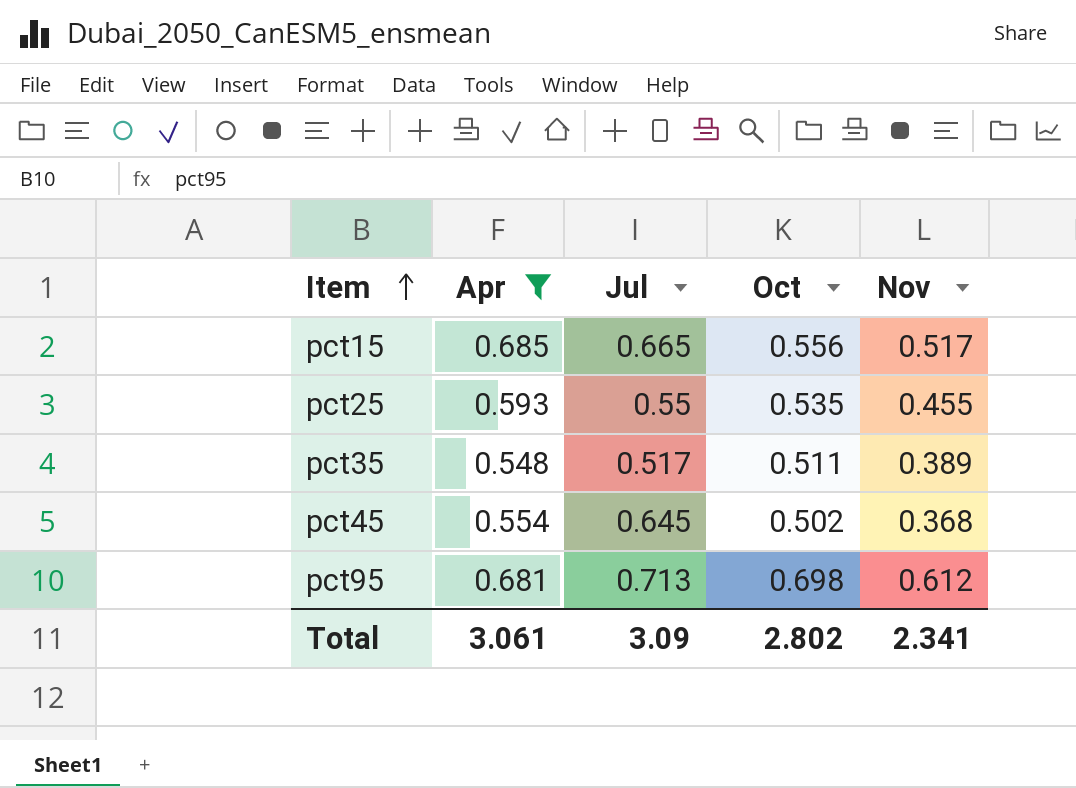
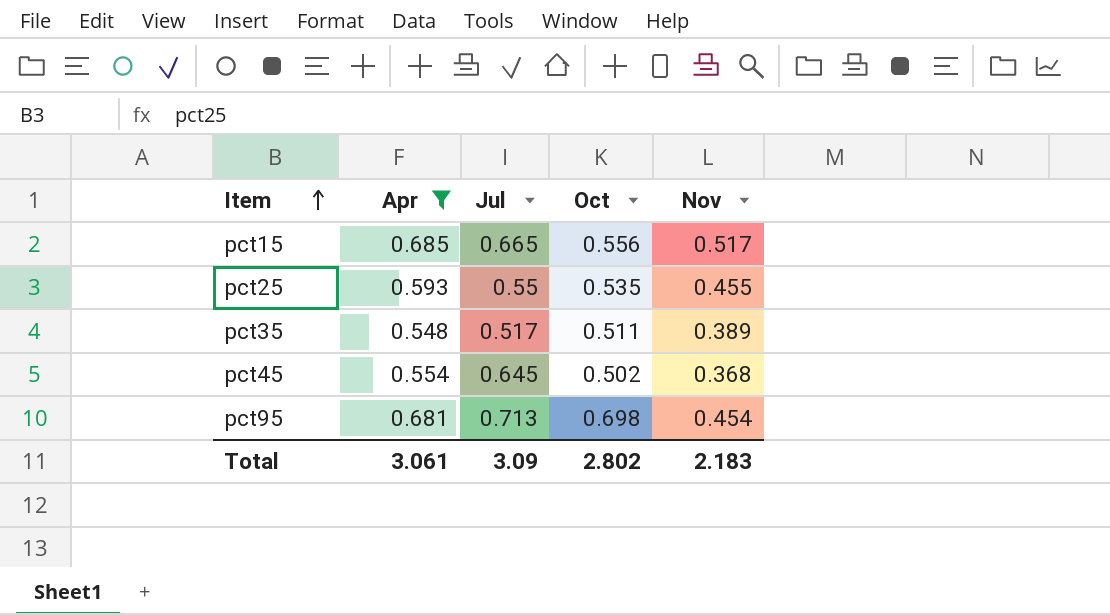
pct95 | Nov: 0.612 -> 0.454
Total | Nov: 2.341 -> 2.183

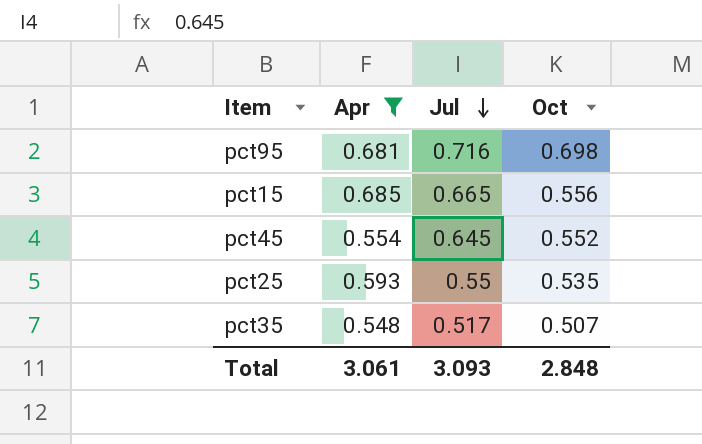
row order: Item ascending -> Jul descending
column Nov | position: 5 -> none
pct95 | Jul: 0.713 -> 0.716
pct45 | Oct: 0.502 -> 0.552
pct35 | Oct: 0.511 -> 0.507
Total | Jul: 3.09 -> 3.093
Total | Oct: 2.802 -> 2.848

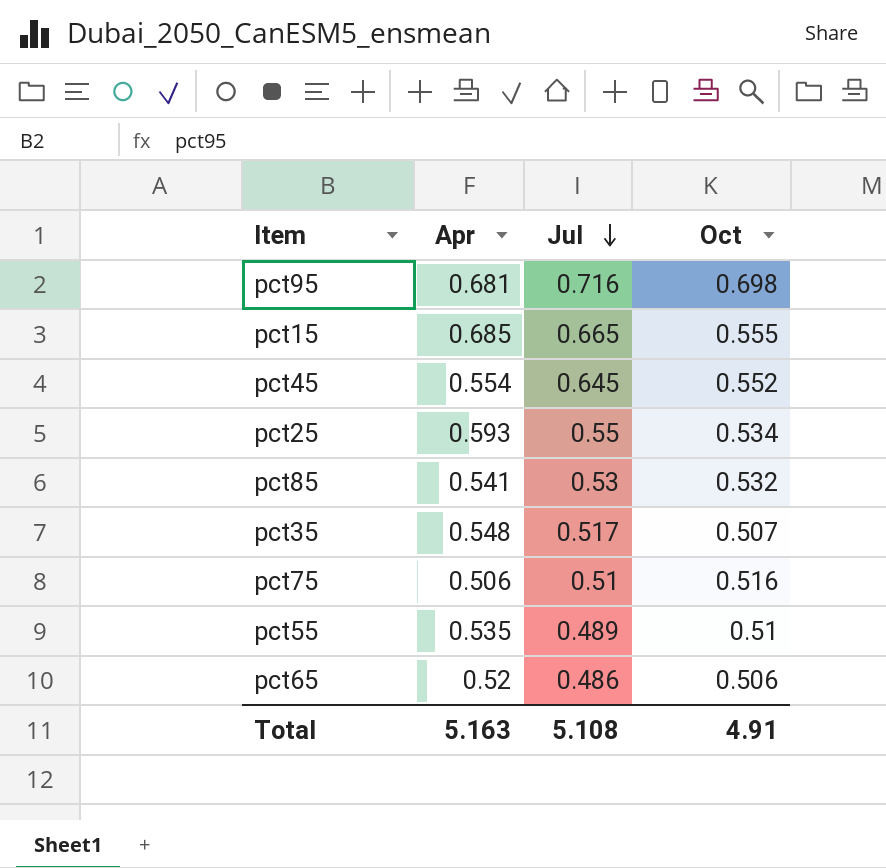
filter: Apr >= 0.548 -> none
pct15 | Oct: 0.556 -> 0.555
pct25 | Oct: 0.535 -> 0.534
Total | Apr: 3.061 -> 5.163
Total | Jul: 3.093 -> 5.108
Total | Oct: 2.848 -> 4.91

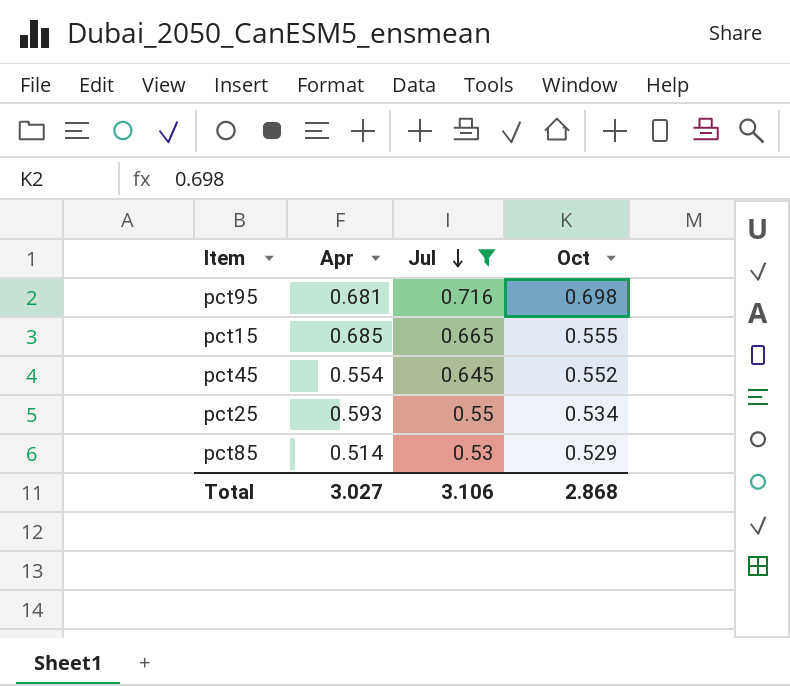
filter: none -> Jul >= 0.53
pct85 | Apr: 0.541 -> 0.514
pct85 | Oct: 0.532 -> 0.529
Total | Apr: 5.163 -> 3.027
Total | Jul: 5.108 -> 3.106
Total | Oct: 4.91 -> 2.868

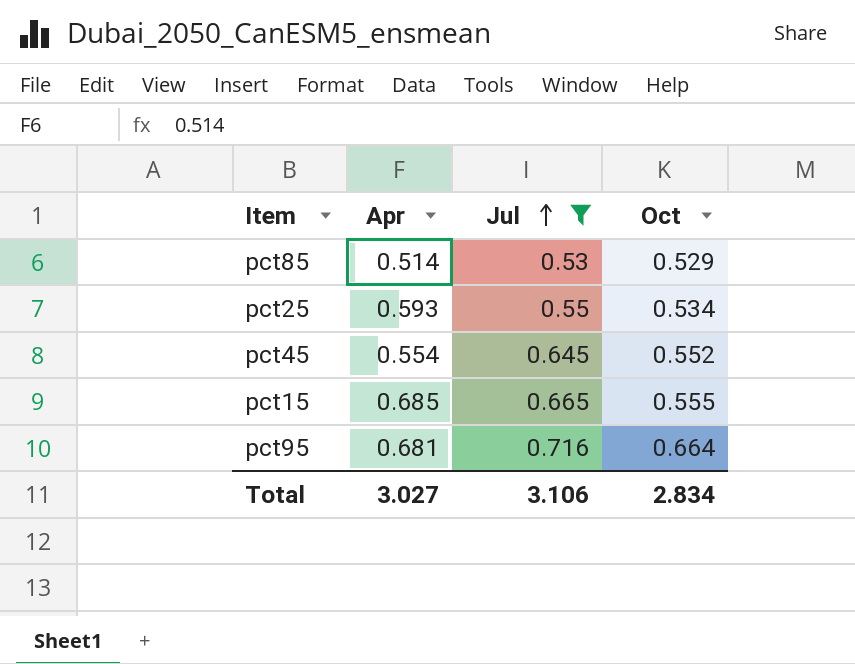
row order: Jul descending -> Jul ascending
pct95 | Oct: 0.698 -> 0.664
Total | Oct: 2.868 -> 2.834

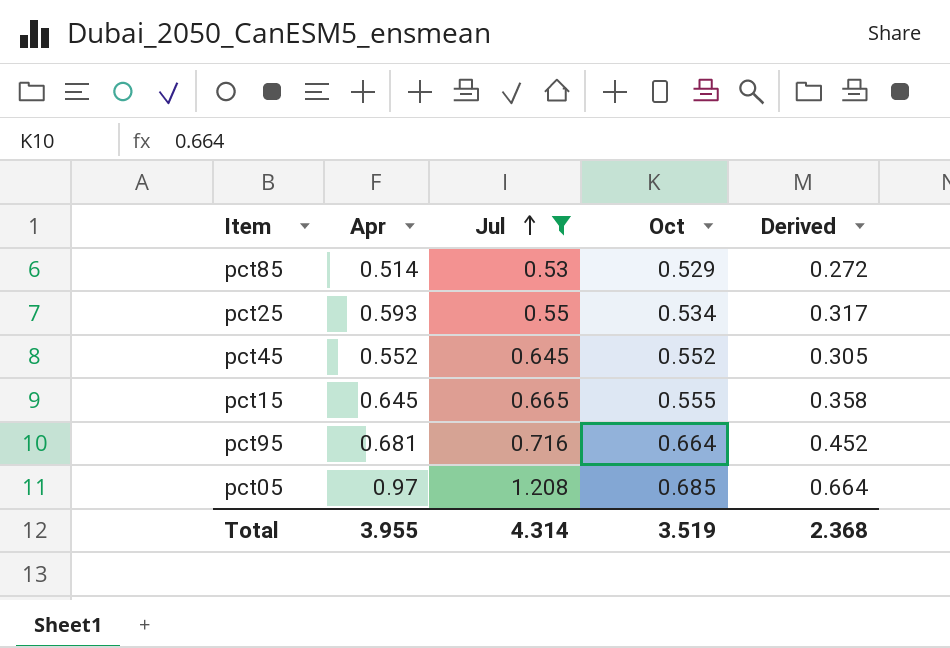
column Derived | formula: none -> [Apr] * [Oct]
pct45 | Apr: 0.554 -> 0.552
pct15 | Apr: 0.685 -> 0.645
row pct05: none -> 0.97 | 1.208 | 0.685 | 0.664
Total | Apr: 3.027 -> 3.955
Total | Jul: 3.106 -> 4.314
Total | Oct: 2.834 -> 3.519

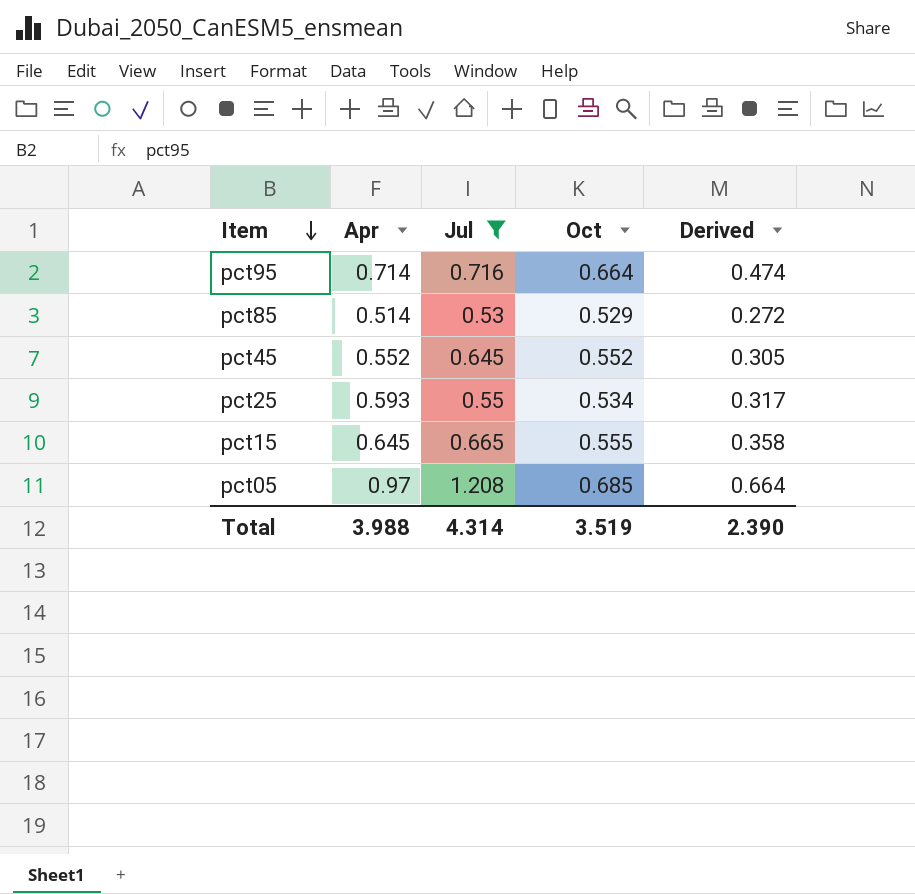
row order: Jul ascending -> Item descending
pct95 | Apr: 0.681 -> 0.714
pct95 | Derived: 0.452 -> 0.474
Total | Apr: 3.955 -> 3.988
Total | Derived: 2.368 -> 2.390

